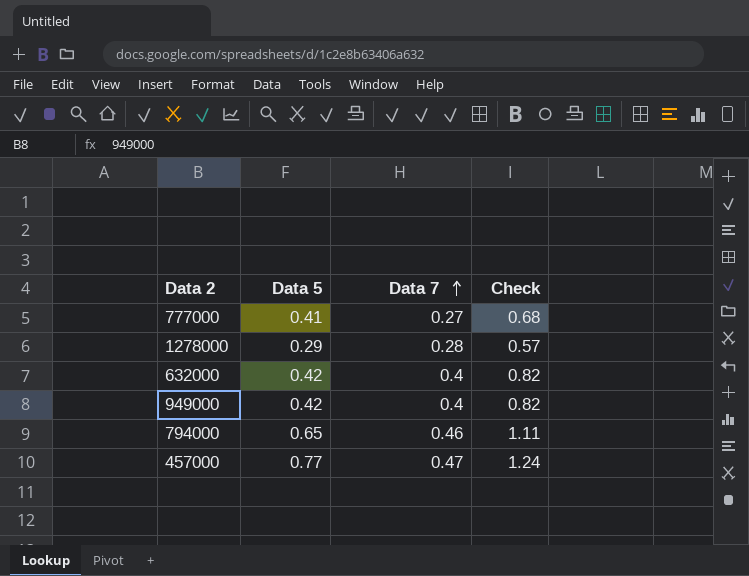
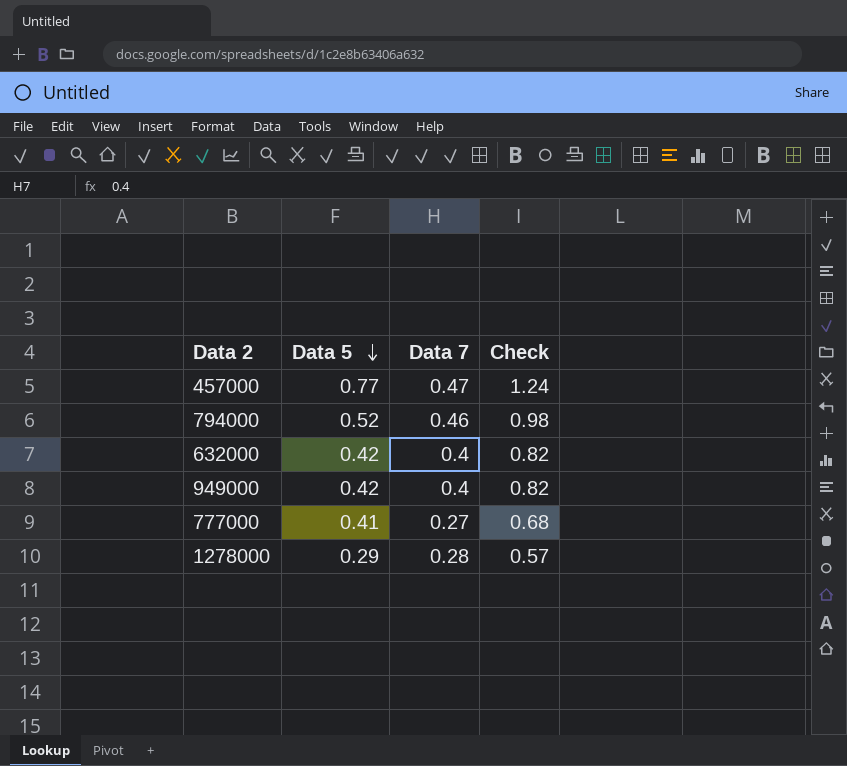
row order: Data 7 ascending -> Data 5 descending
794000 | Data 5: 0.65 -> 0.52
794000 | Check: 1.11 -> 0.98

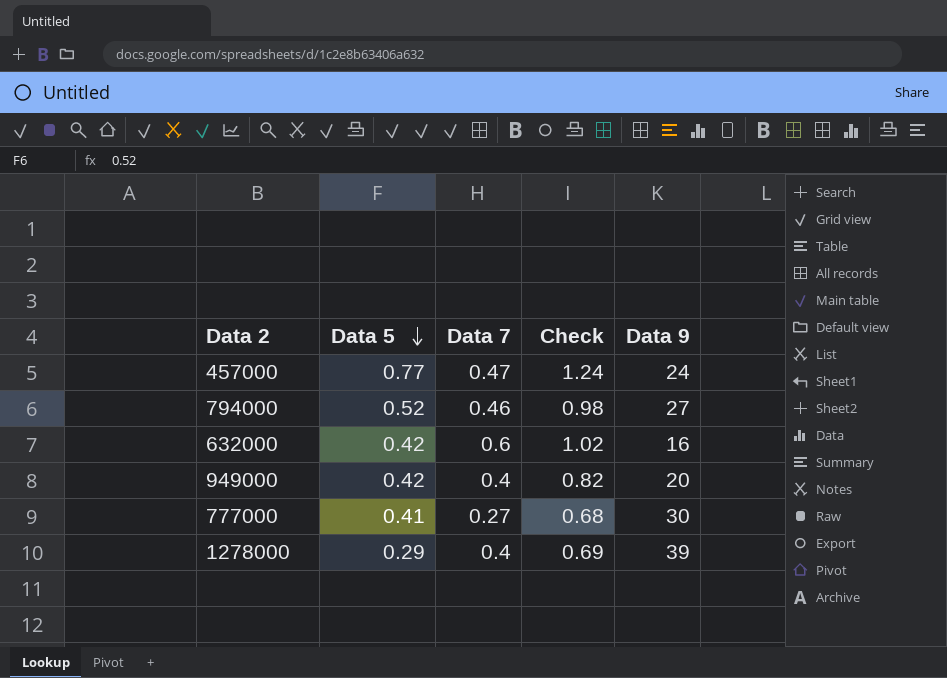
column Data 9 | position: none -> 5
632000 | Data 7: 0.4 -> 0.6
632000 | Check: 0.82 -> 1.02
1278000 | Data 7: 0.28 -> 0.4
1278000 | Check: 0.57 -> 0.69

